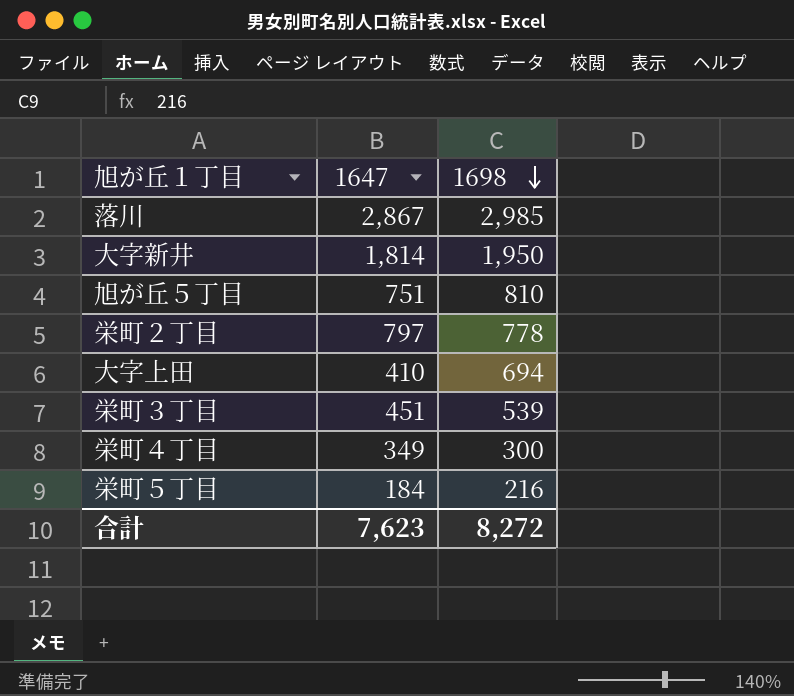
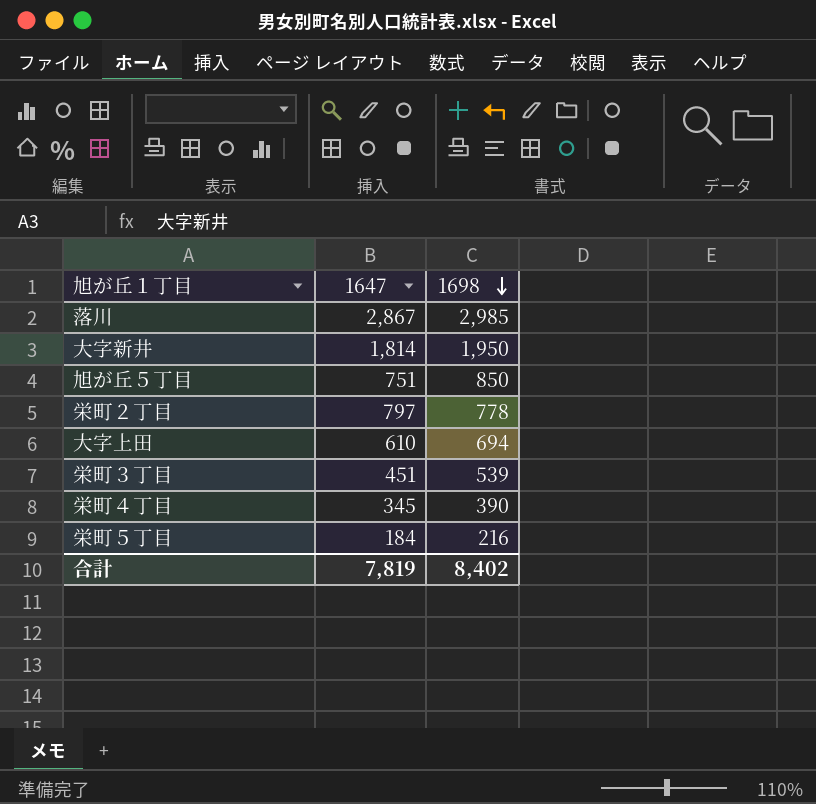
旭が丘５丁目 | 1698: 810 -> 850
大字上田 | 1647: 410 -> 610
栄町４丁目 | 1647: 349 -> 345
栄町４丁目 | 1698: 300 -> 390
合計 | 1647: 7,623 -> 7,819
合計 | 1698: 8,272 -> 8,402

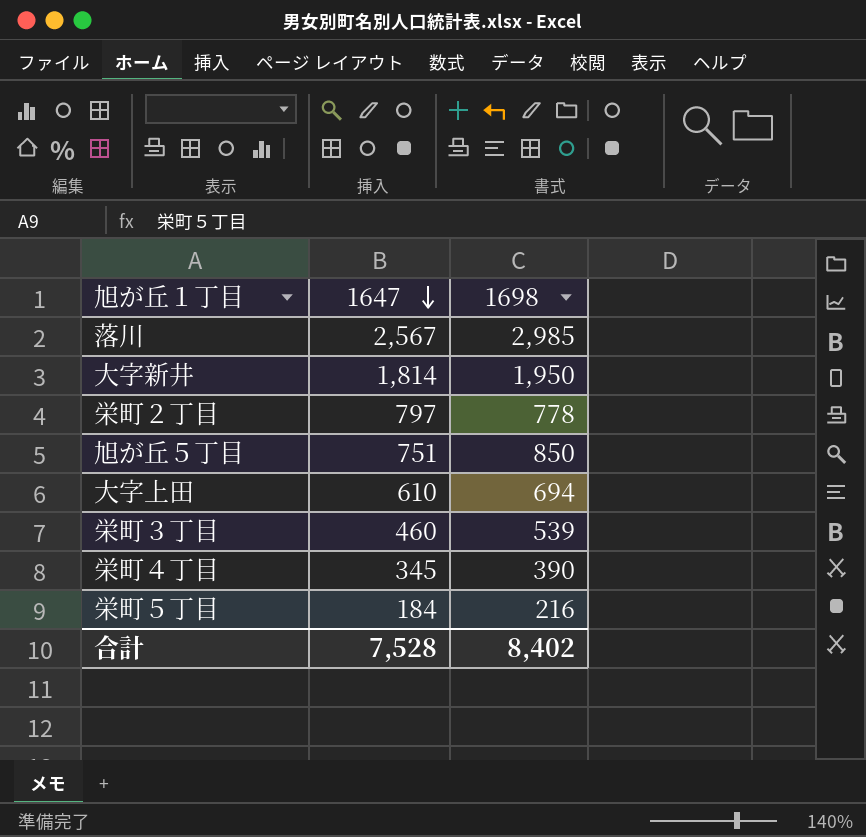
row order: 1698 descending -> 1647 descending
落川 | 1647: 2,867 -> 2,567
栄町３丁目 | 1647: 451 -> 460
合計 | 1647: 7,819 -> 7,528

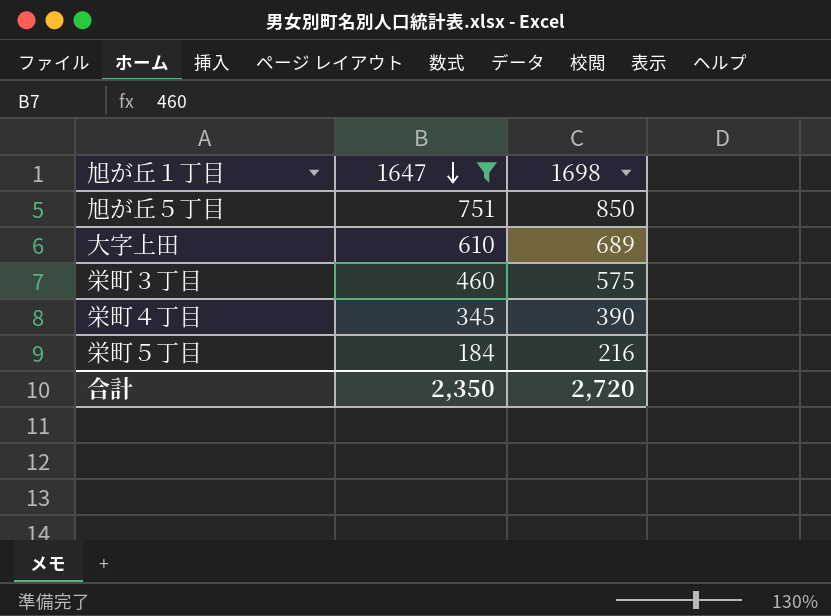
filter: none -> 1647 <= 751
大字上田 | 1698: 694 -> 689
栄町３丁目 | 1698: 539 -> 575
合計 | 1647: 7,528 -> 2,350
合計 | 1698: 8,402 -> 2,720

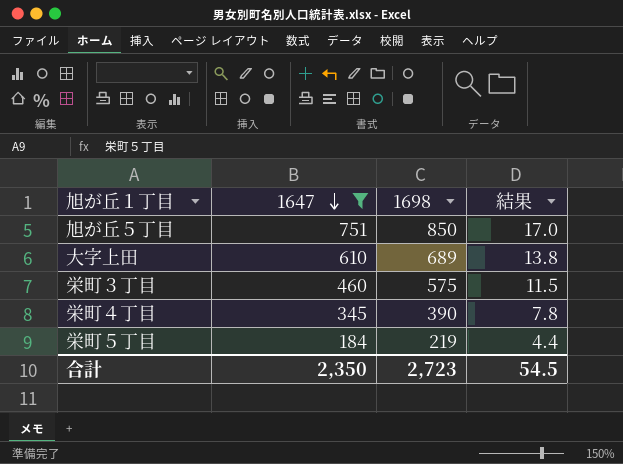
column 結果 | formula: none -> [1698] * 0.02
栄町５丁目 | 1698: 216 -> 219
合計 | 1698: 2,720 -> 2,723

